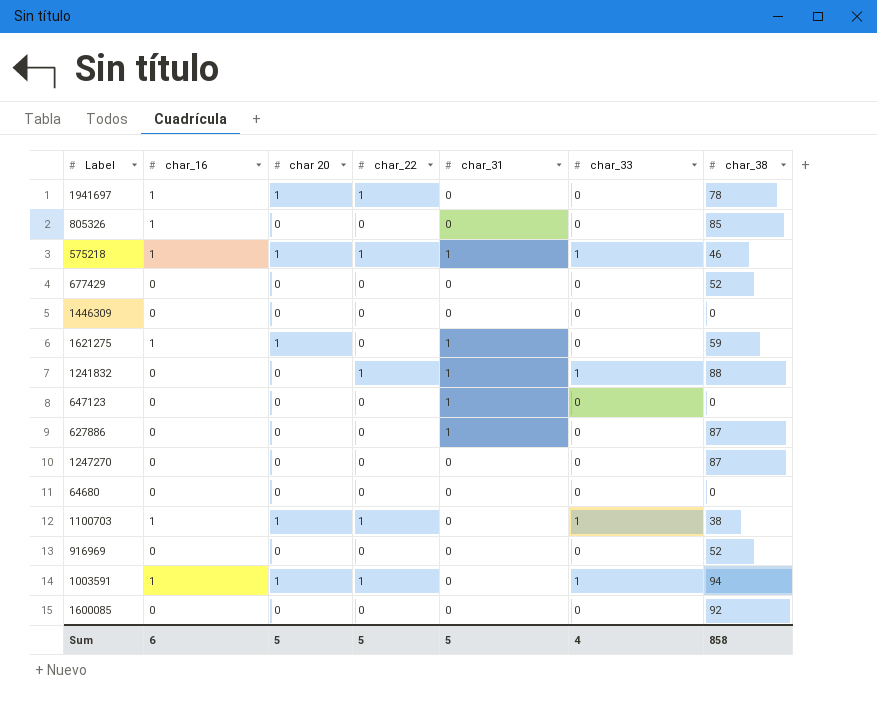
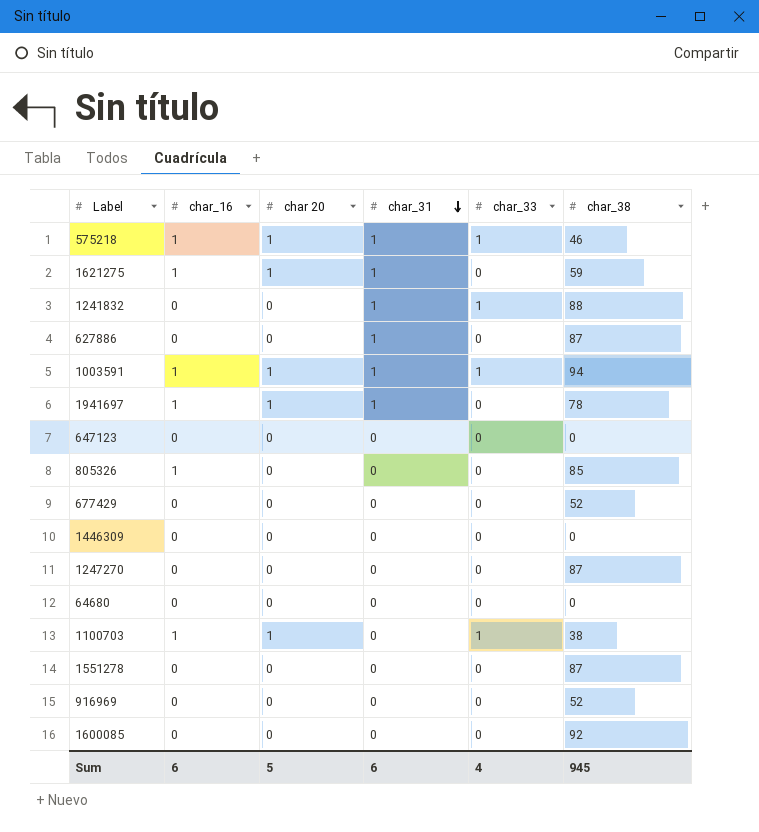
row order: none -> char_31 descending
column char_22 | position: 4 -> none
1003591 | char_31: 0 -> 1
1941697 | char_31: 0 -> 1
647123 | char_31: 1 -> 0
row 1551278: none -> 0 | 0 | 0 | 0 | 87
Sum | char_31: 5 -> 6
Sum | char_38: 858 -> 945

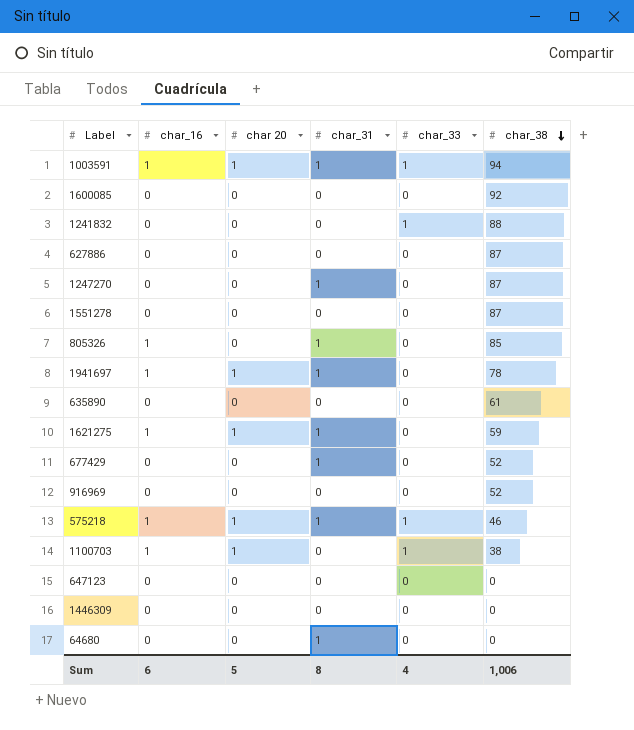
row order: char_31 descending -> char_38 descending
1241832 | char_31: 1 -> 0
627886 | char_31: 1 -> 0
1247270 | char_31: 0 -> 1
805326 | char_31: 0 -> 1
row 635890: none -> 0 | 0 | 0 | 0 | 61
677429 | char_31: 0 -> 1
64680 | char_31: 0 -> 1
Sum | char_31: 6 -> 8
Sum | char_38: 945 -> 1,006

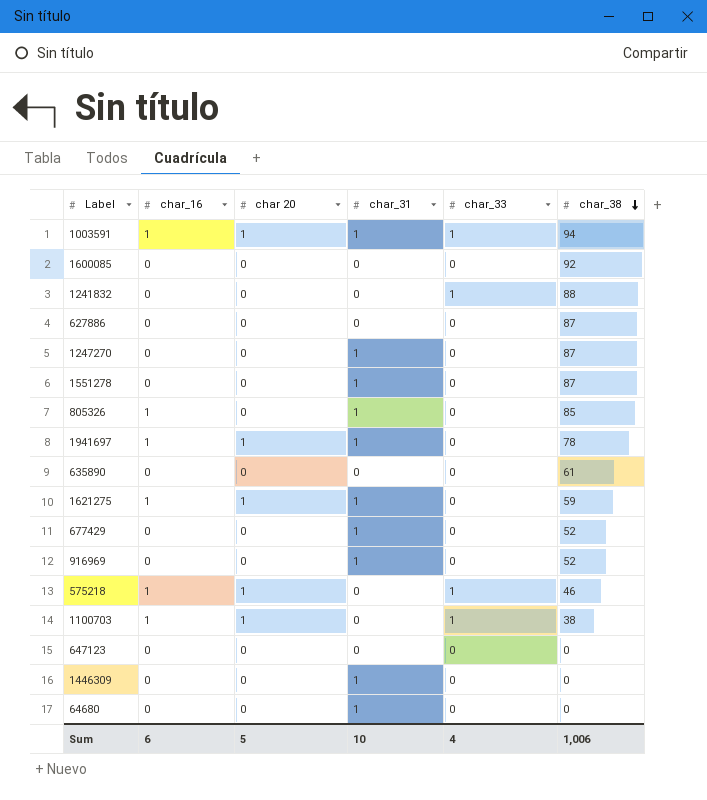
1551278 | char_31: 0 -> 1
916969 | char_31: 0 -> 1
575218 | char_31: 1 -> 0
1446309 | char_31: 0 -> 1
Sum | char_31: 8 -> 10

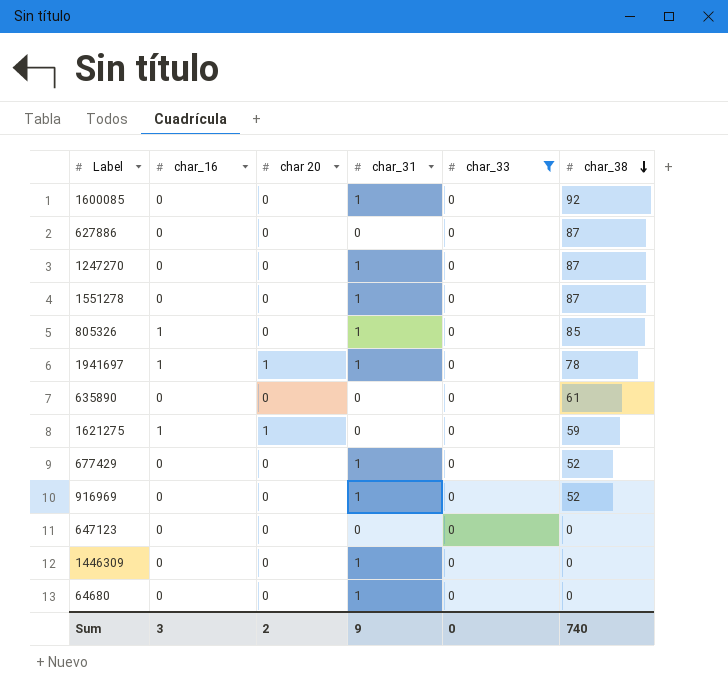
filter: none -> char_33 = 0
1600085 | char_31: 0 -> 1
1621275 | char_31: 1 -> 0
Sum | char_16: 6 -> 3
Sum | char 20: 5 -> 2
Sum | char_31: 10 -> 9
Sum | char_33: 4 -> 0
Sum | char_38: 1,006 -> 740

